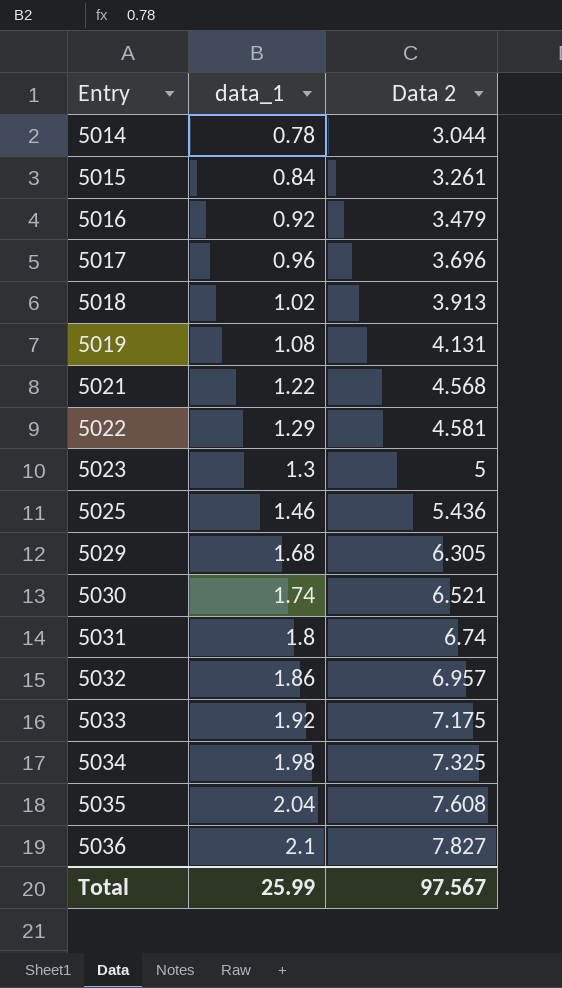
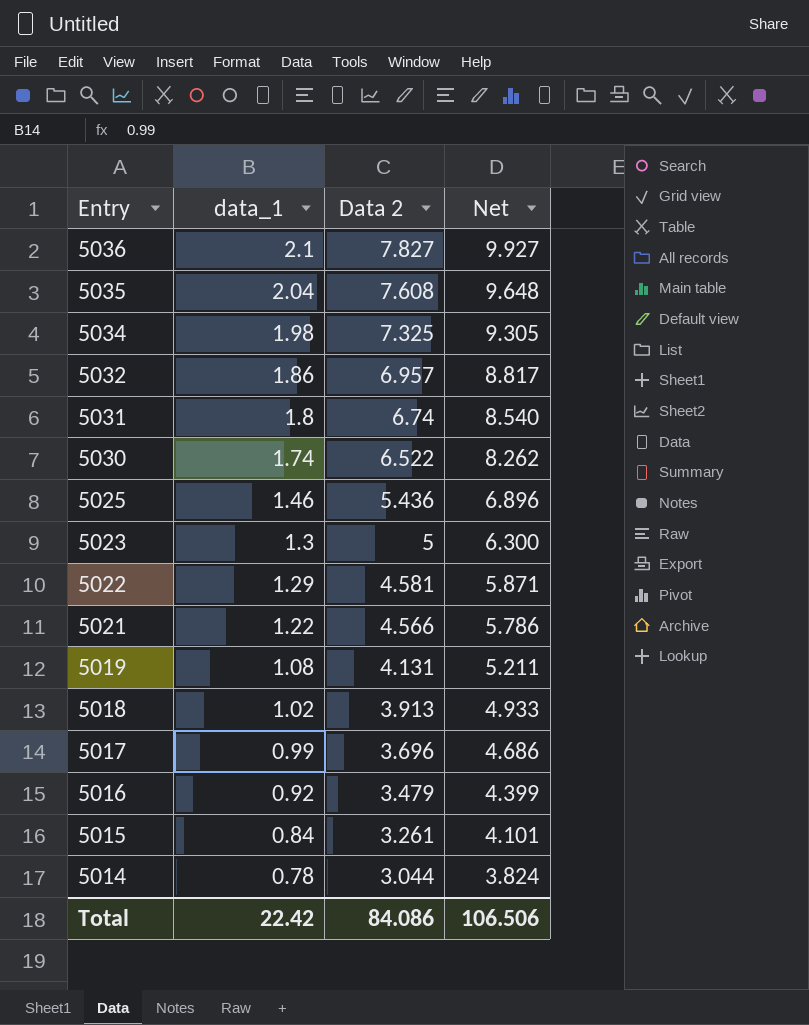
row order: Entry ascending -> Entry descending
column Net | formula: none -> [data_1] + [Data 2]
row 5029: 1.68 | 6.305 -> none
row 5033: 1.92 | 7.175 -> none
5030 | Data 2: 6.521 -> 6.522
5021 | Data 2: 4.568 -> 4.566
5017 | data_1: 0.96 -> 0.99
Total | data_1: 25.99 -> 22.42
Total | Data 2: 97.567 -> 84.086

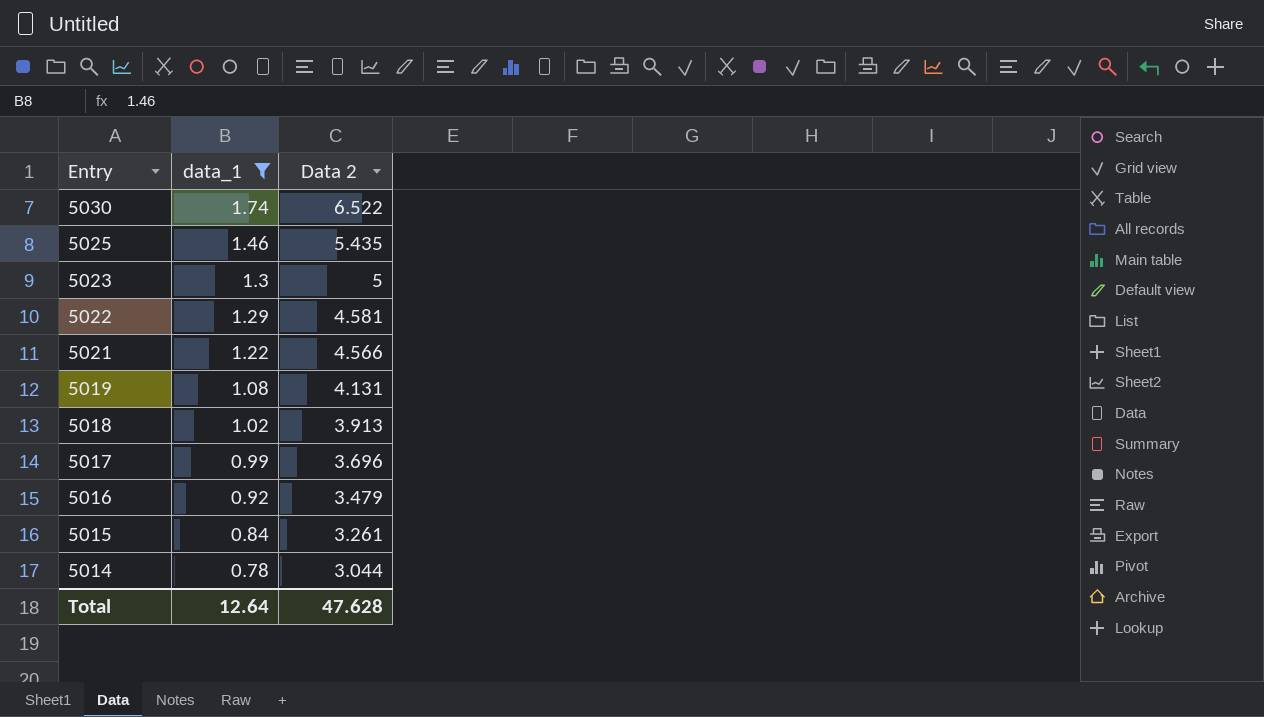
filter: none -> data_1 <= 1.74
column Net | formula: [data_1] + [Data 2] -> none
5025 | Data 2: 5.436 -> 5.435
Total | data_1: 22.42 -> 12.64
Total | Data 2: 84.086 -> 47.628

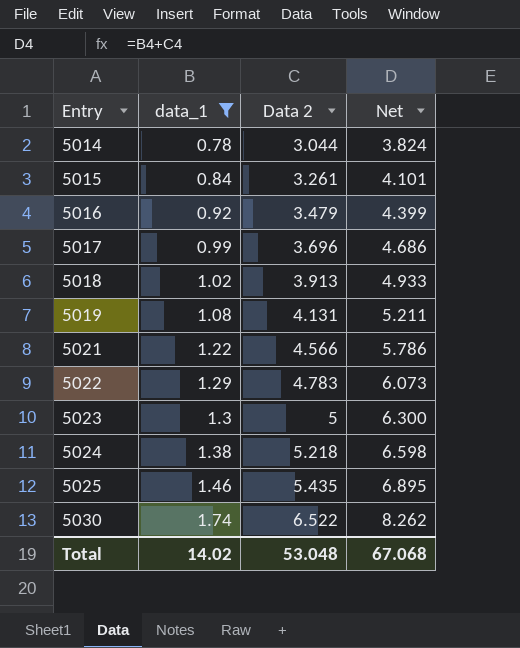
row order: Entry descending -> Entry ascending
column Net | formula: none -> [data_1] + [Data 2]
5022 | Data 2: 4.581 -> 4.783
row 5024: none -> 1.38 | 5.218 | 6.598
Total | data_1: 12.64 -> 14.02
Total | Data 2: 47.628 -> 53.048

